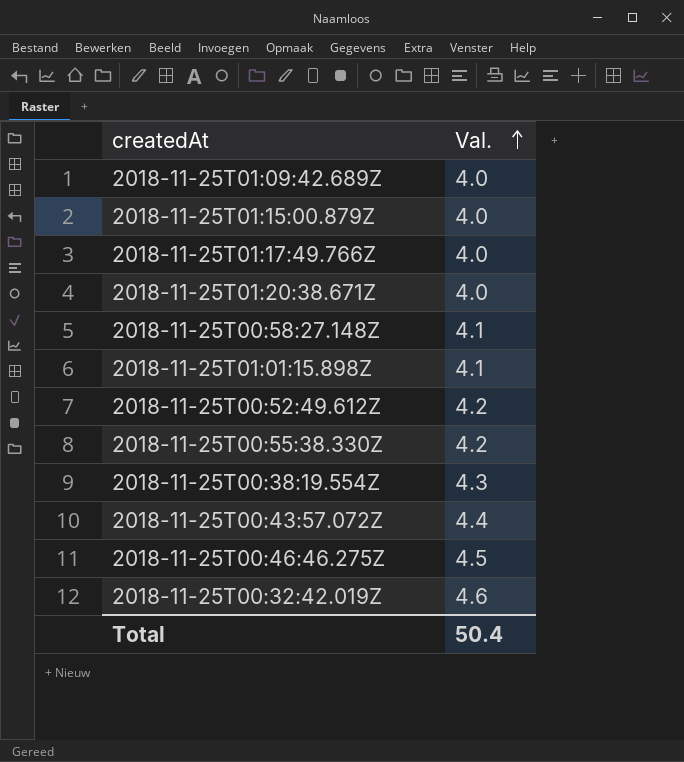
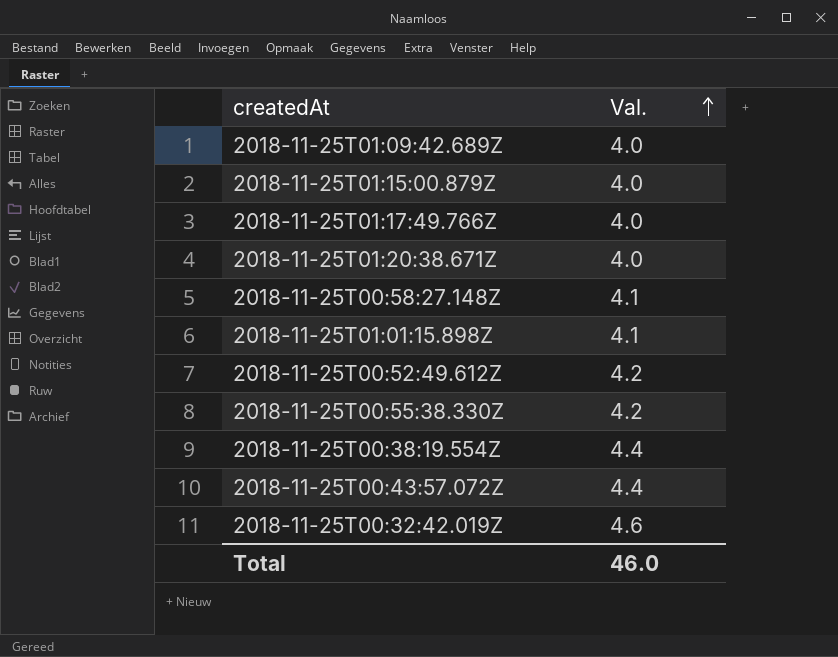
row 2018-11-25T00:46:46.275Z: 4.5 -> none
2018-11-25T00:38:19.554Z | Val.: 4.3 -> 4.4
Total | Val.: 50.4 -> 46.0

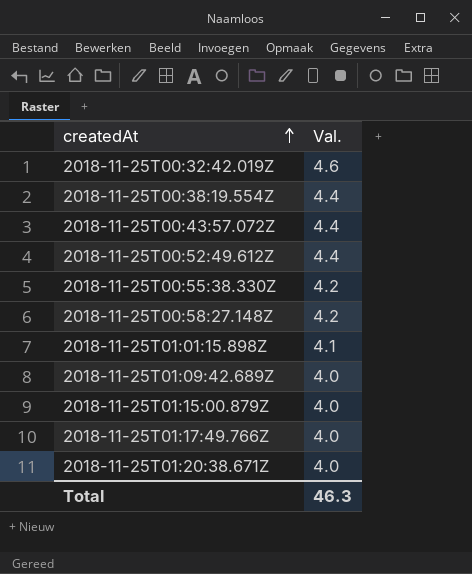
row order: Val. ascending -> createdAt ascending
2018-11-25T00:52:49.612Z | Val.: 4.2 -> 4.4
2018-11-25T00:58:27.148Z | Val.: 4.1 -> 4.2
Total | Val.: 46.0 -> 46.3

